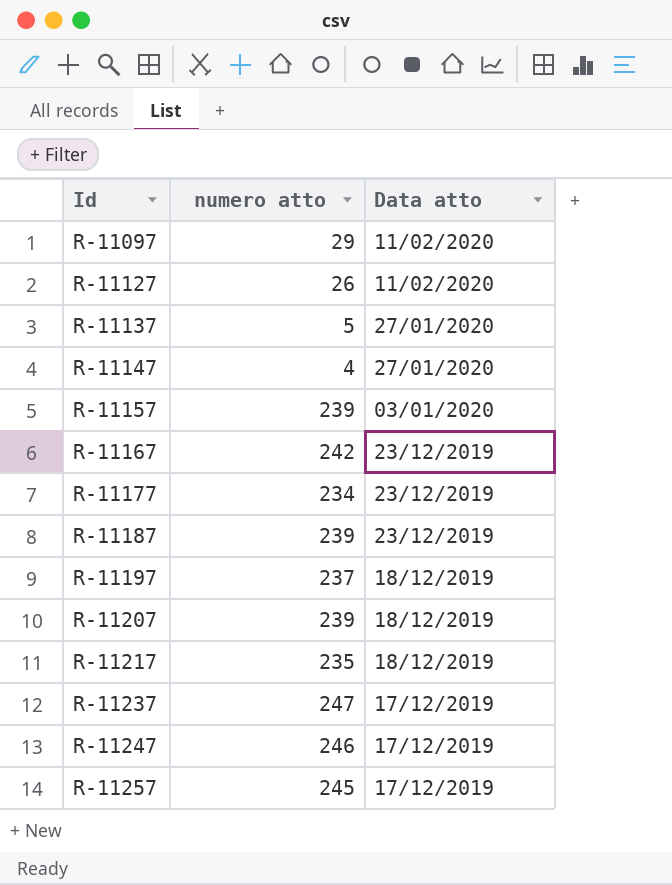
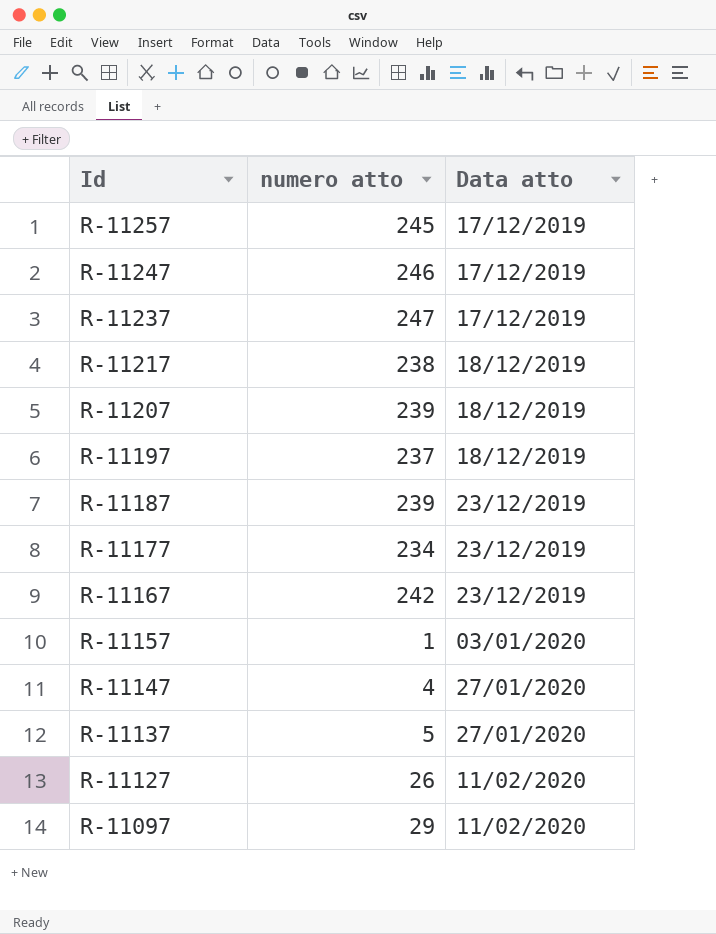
row order: Id ascending -> Id descending
R-11217 | numero atto: 235 -> 238
R-11157 | numero atto: 239 -> 1

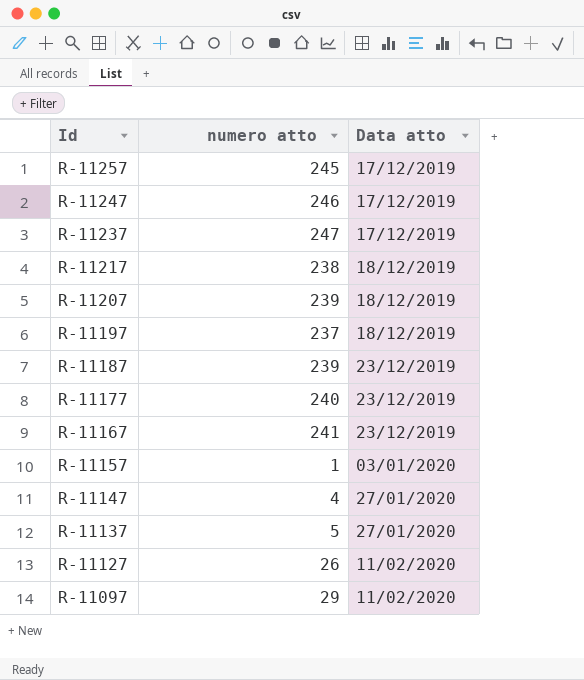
R-11177 | numero atto: 234 -> 240
R-11167 | numero atto: 242 -> 241

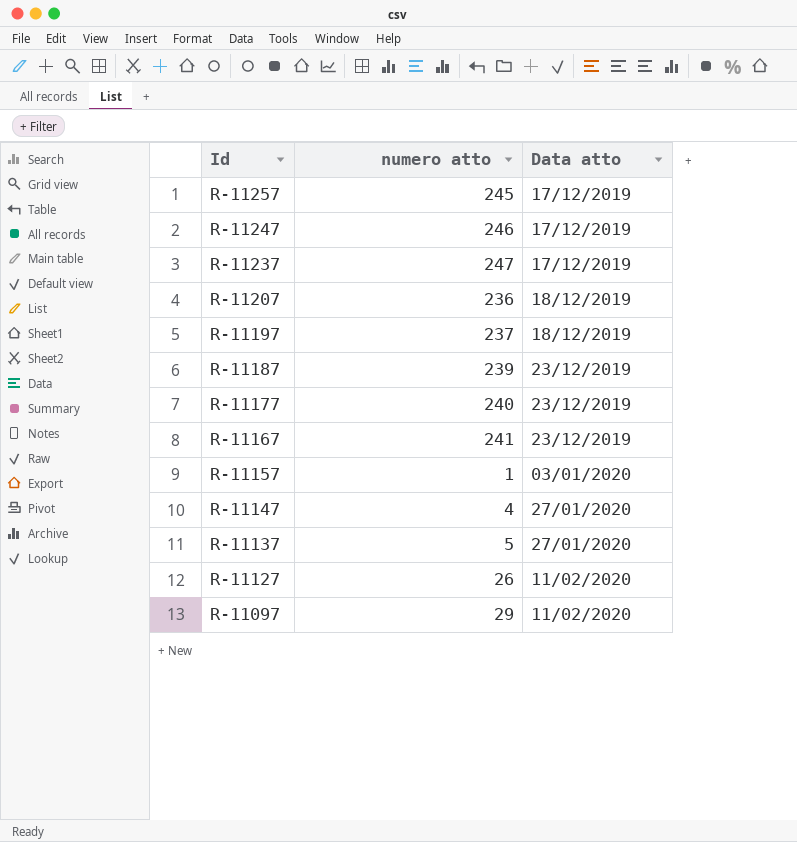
row R-11217: 238 | 18/12/2019 -> none
R-11207 | numero atto: 239 -> 236

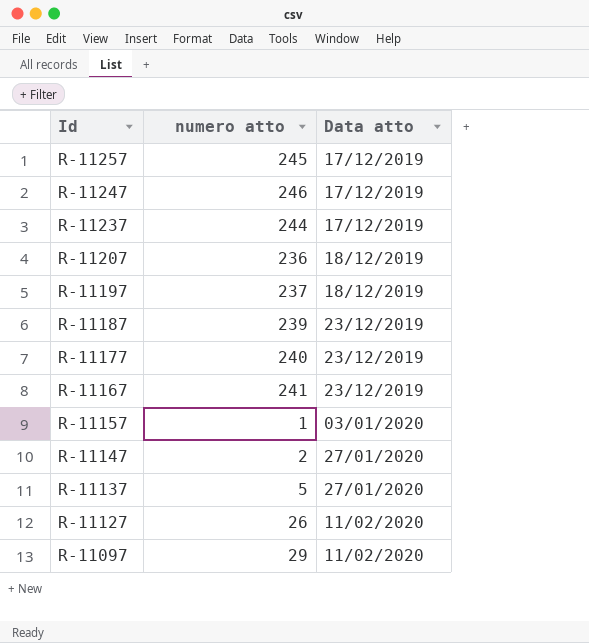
R-11237 | numero atto: 247 -> 244
R-11147 | numero atto: 4 -> 2

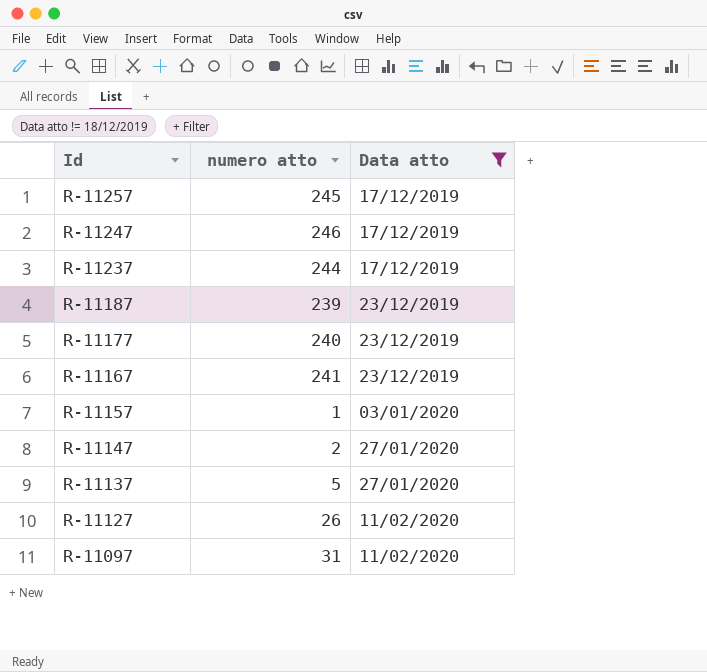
filter: none -> Data atto != 18/12/2019
R-11097 | numero atto: 29 -> 31

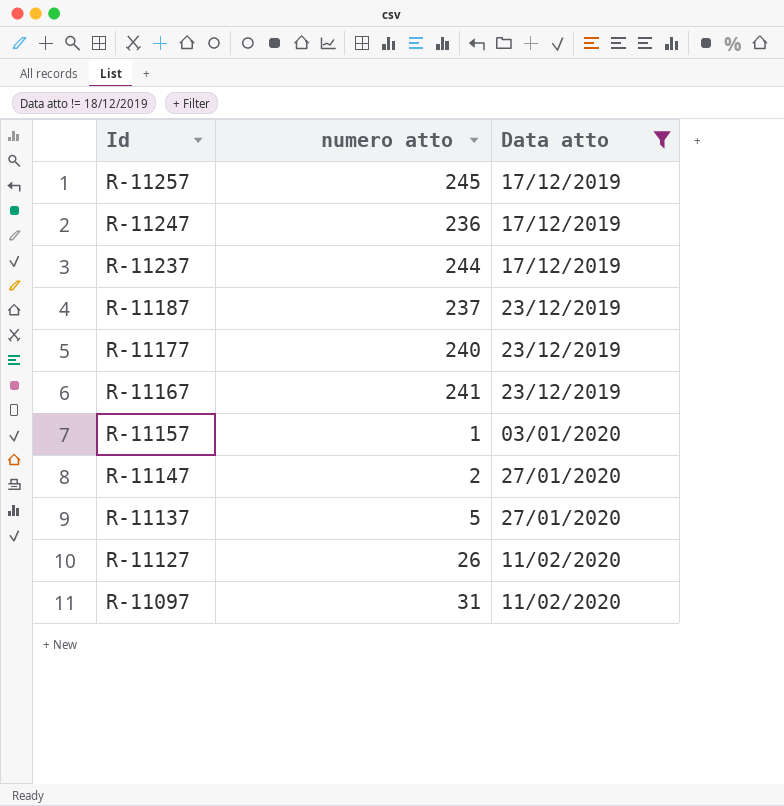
R-11247 | numero atto: 246 -> 236
R-11187 | numero atto: 239 -> 237

